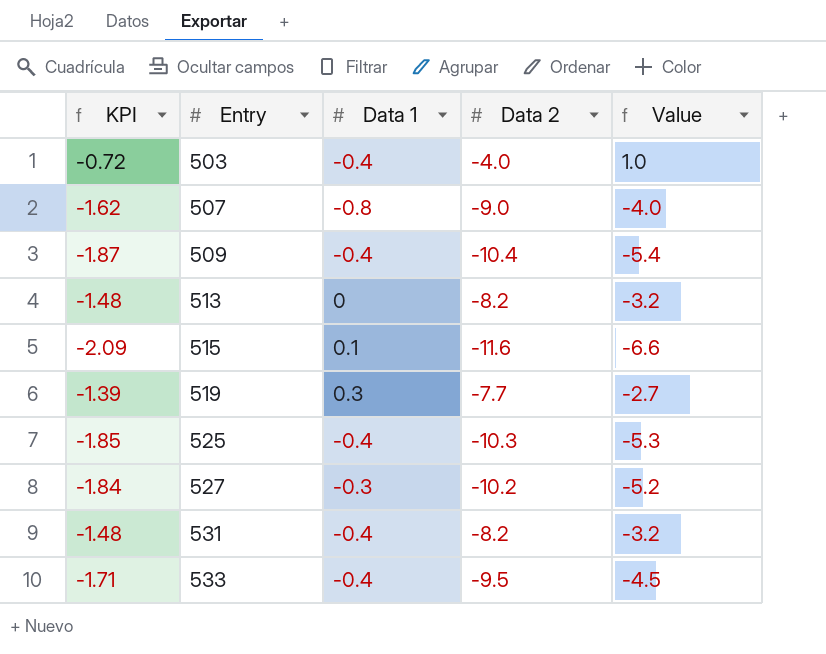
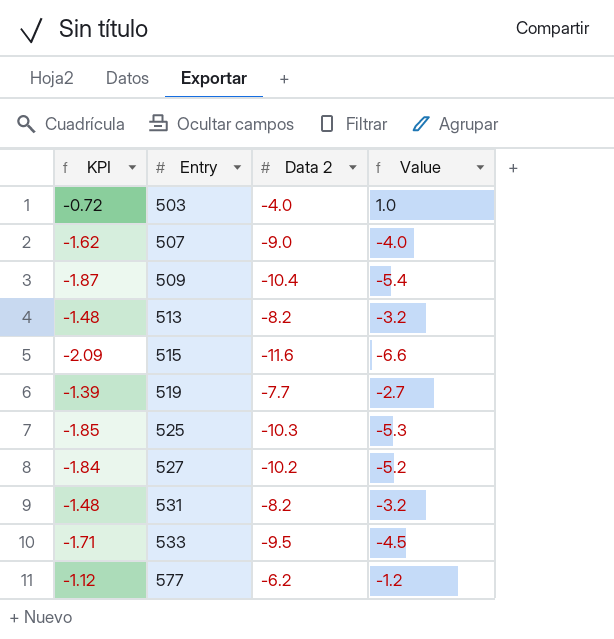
column Data 1 | position: 3 -> none
row 577: none -> -1.12 | -6.2 | -1.2

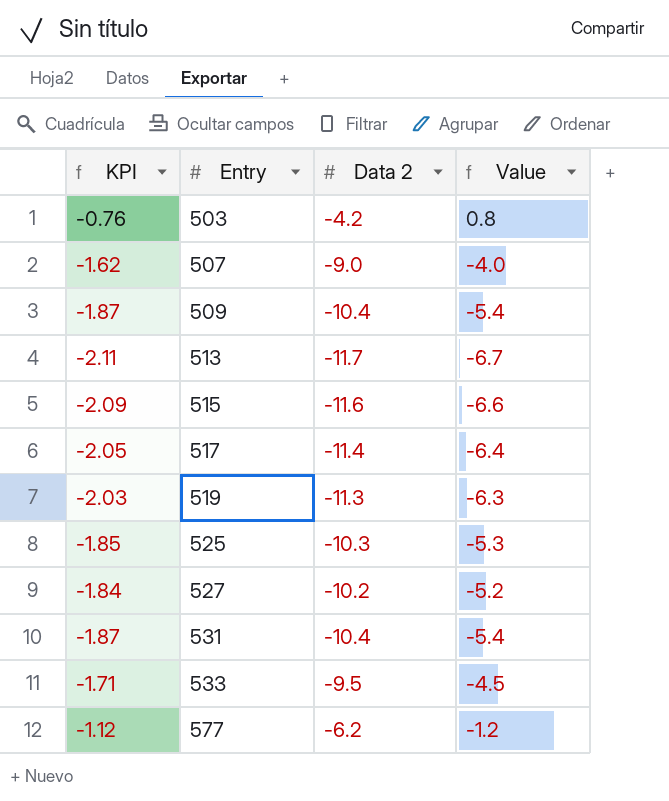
503 | KPI: -0.72 -> -0.76
503 | Data 2: -4.0 -> -4.2
503 | Value: 1.0 -> 0.8
513 | KPI: -1.48 -> -2.11
513 | Data 2: -8.2 -> -11.7
513 | Value: -3.2 -> -6.7
row 517: none -> -2.05 | -11.4 | -6.4
519 | KPI: -1.39 -> -2.03
519 | Data 2: -7.7 -> -11.3
519 | Value: -2.7 -> -6.3
531 | KPI: -1.48 -> -1.87
531 | Data 2: -8.2 -> -10.4
531 | Value: -3.2 -> -5.4

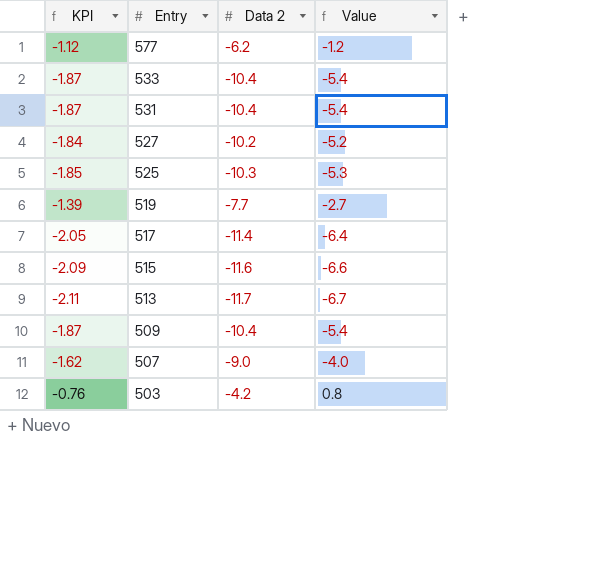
row order: Entry ascending -> Entry descending
533 | KPI: -1.71 -> -1.87
533 | Data 2: -9.5 -> -10.4
533 | Value: -4.5 -> -5.4
519 | KPI: -2.03 -> -1.39
519 | Data 2: -11.3 -> -7.7
519 | Value: -6.3 -> -2.7

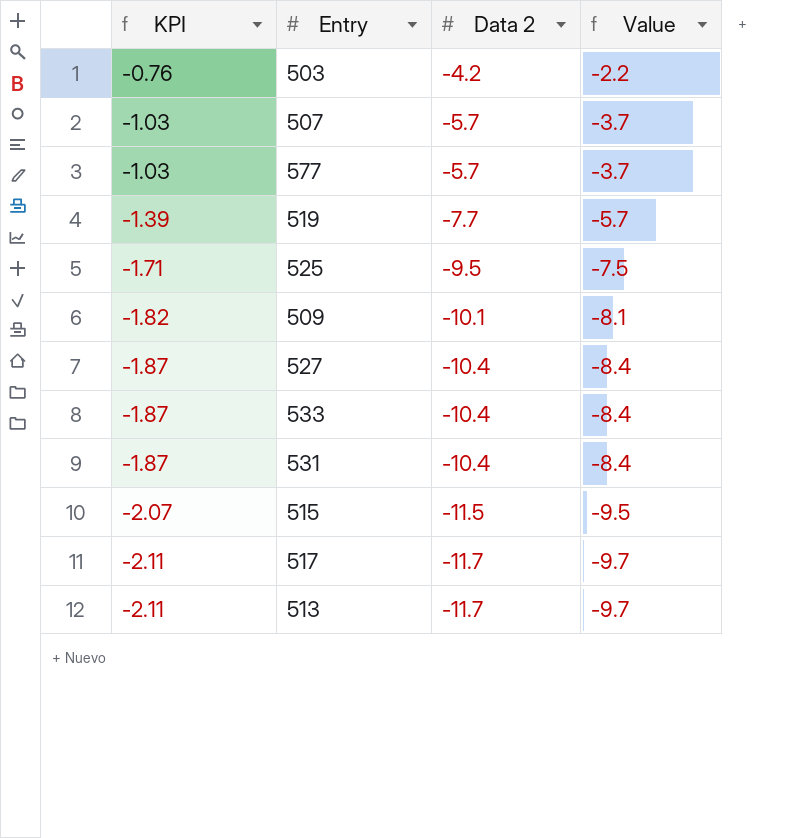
row order: Entry descending -> KPI descending
column Value | formula: [Data 2] + 5 -> [Data 2] + 2
507 | KPI: -1.62 -> -1.03
507 | Data 2: -9.0 -> -5.7
577 | KPI: -1.12 -> -1.03
577 | Data 2: -6.2 -> -5.7
525 | KPI: -1.85 -> -1.71
525 | Data 2: -10.3 -> -9.5
509 | KPI: -1.87 -> -1.82
509 | Data 2: -10.4 -> -10.1
527 | KPI: -1.84 -> -1.87
527 | Data 2: -10.2 -> -10.4
515 | KPI: -2.09 -> -2.07
515 | Data 2: -11.6 -> -11.5
517 | KPI: -2.05 -> -2.11
517 | Data 2: -11.4 -> -11.7

